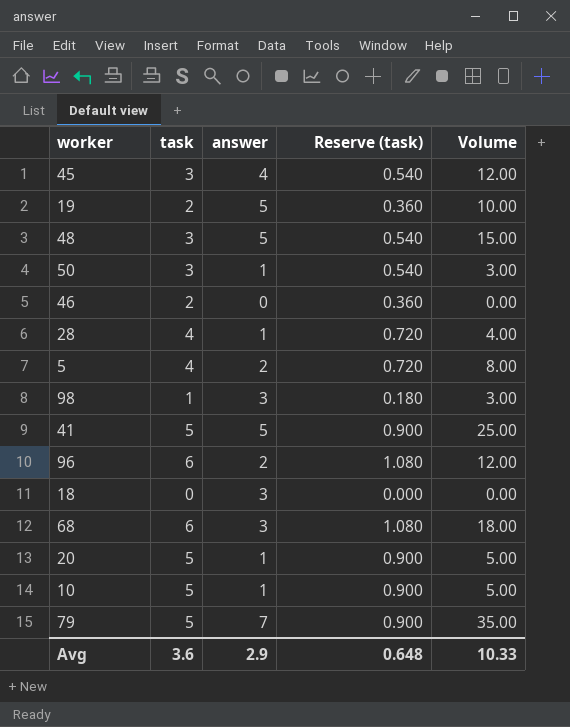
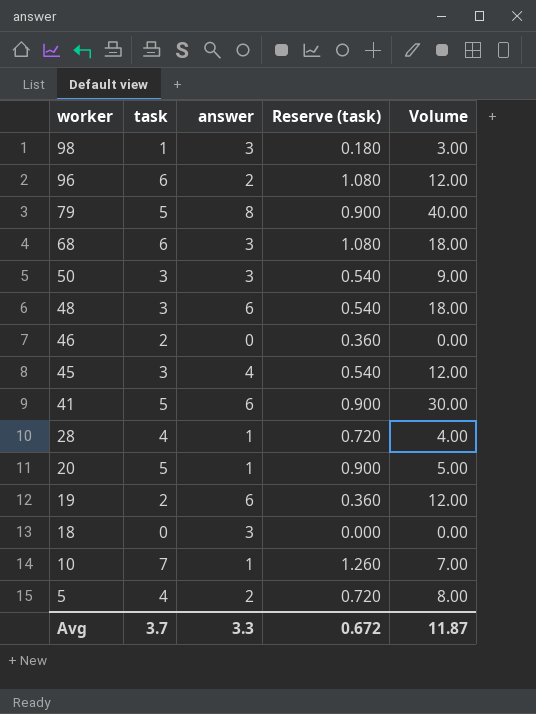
row order: none -> worker descending
79 | answer: 7 -> 8
79 | Volume: 35.00 -> 40.00
50 | answer: 1 -> 3
50 | Volume: 3.00 -> 9.00
48 | answer: 5 -> 6
48 | Volume: 15.00 -> 18.00
41 | answer: 5 -> 6
41 | Volume: 25.00 -> 30.00
19 | answer: 5 -> 6
19 | Volume: 10.00 -> 12.00
10 | task: 5 -> 7
10 | Reserve (task): 0.900 -> 1.260
10 | Volume: 5.00 -> 7.00
Avg | task: 3.6 -> 3.7
Avg | answer: 2.9 -> 3.3
Avg | Reserve (task): 0.648 -> 0.672
Avg | Volume: 10.33 -> 11.87

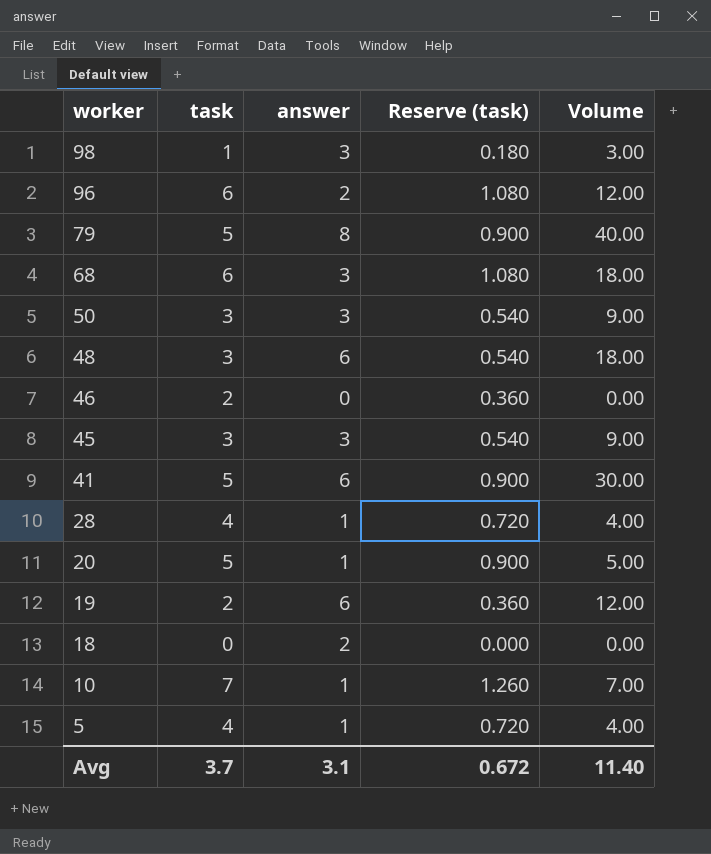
45 | answer: 4 -> 3
45 | Volume: 12.00 -> 9.00
18 | answer: 3 -> 2
5 | answer: 2 -> 1
5 | Volume: 8.00 -> 4.00
Avg | answer: 3.3 -> 3.1
Avg | Volume: 11.87 -> 11.40

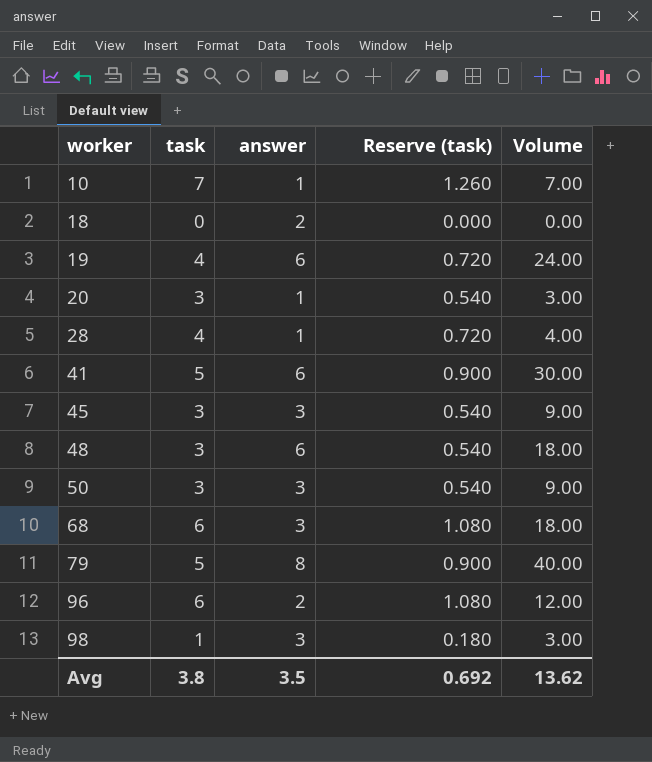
row order: worker descending -> worker ascending
row 46: 2 | 0 | 0.360 | 0.00 -> none
row 5: 4 | 1 | 0.720 | 4.00 -> none
19 | task: 2 -> 4
19 | Reserve (task): 0.360 -> 0.720
19 | Volume: 12.00 -> 24.00
20 | task: 5 -> 3
20 | Reserve (task): 0.900 -> 0.540
20 | Volume: 5.00 -> 3.00
Avg | task: 3.7 -> 3.8
Avg | answer: 3.1 -> 3.5
Avg | Reserve (task): 0.672 -> 0.692
Avg | Volume: 11.40 -> 13.62

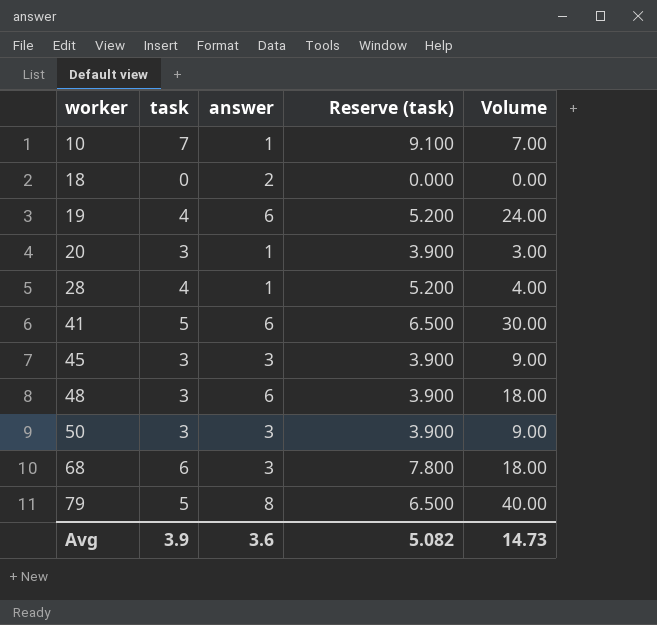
column Reserve (task) | formula: [task] * 0.18 -> [task] * 1.3
row 96: 6 | 2 | 1.080 | 12.00 -> none
row 98: 1 | 3 | 0.180 | 3.00 -> none
Avg | task: 3.8 -> 3.9
Avg | answer: 3.5 -> 3.6
Avg | Reserve (task): 0.692 -> 5.082
Avg | Volume: 13.62 -> 14.73

